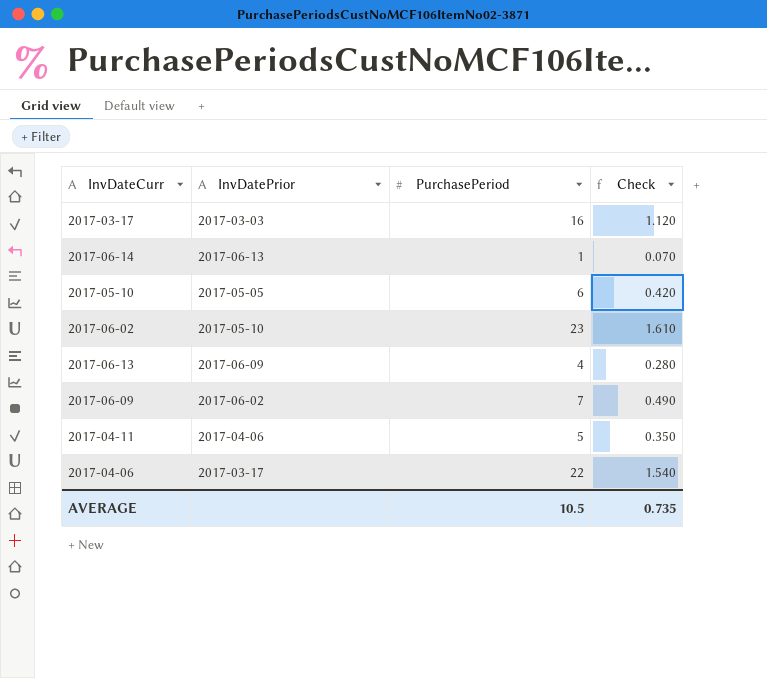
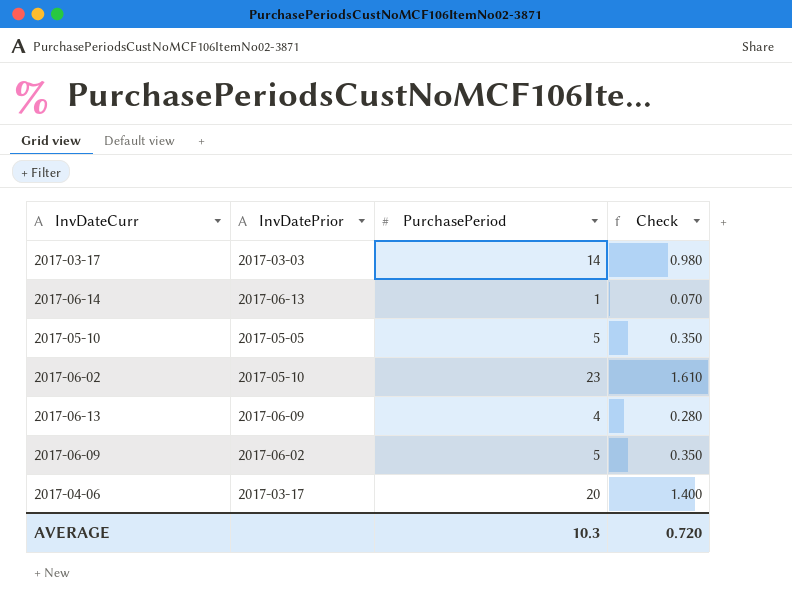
row 2017-04-11: 2017-04-06 | 5 | 0.350 -> none
2017-03-17 | PurchasePeriod: 16 -> 14
2017-03-17 | Check: 1.120 -> 0.980
2017-05-10 | PurchasePeriod: 6 -> 5
2017-05-10 | Check: 0.420 -> 0.350
2017-06-09 | PurchasePeriod: 7 -> 5
2017-06-09 | Check: 0.490 -> 0.350
2017-04-06 | PurchasePeriod: 22 -> 20
2017-04-06 | Check: 1.540 -> 1.400
AVERAGE | PurchasePeriod: 10.5 -> 10.3
AVERAGE | Check: 0.735 -> 0.720

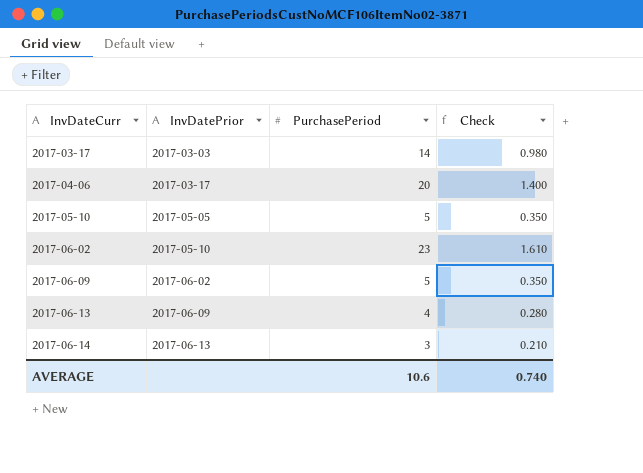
row order: none -> InvDateCurr ascending
2017-06-14 | PurchasePeriod: 1 -> 3
2017-06-14 | Check: 0.070 -> 0.210
AVERAGE | PurchasePeriod: 10.3 -> 10.6
AVERAGE | Check: 0.720 -> 0.740

